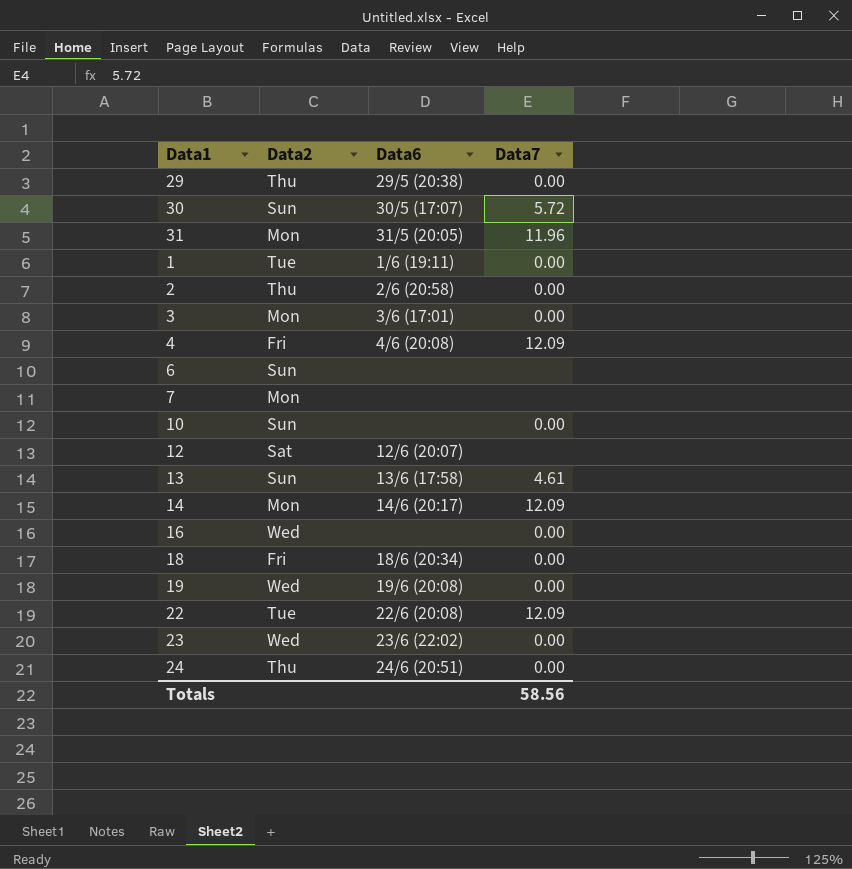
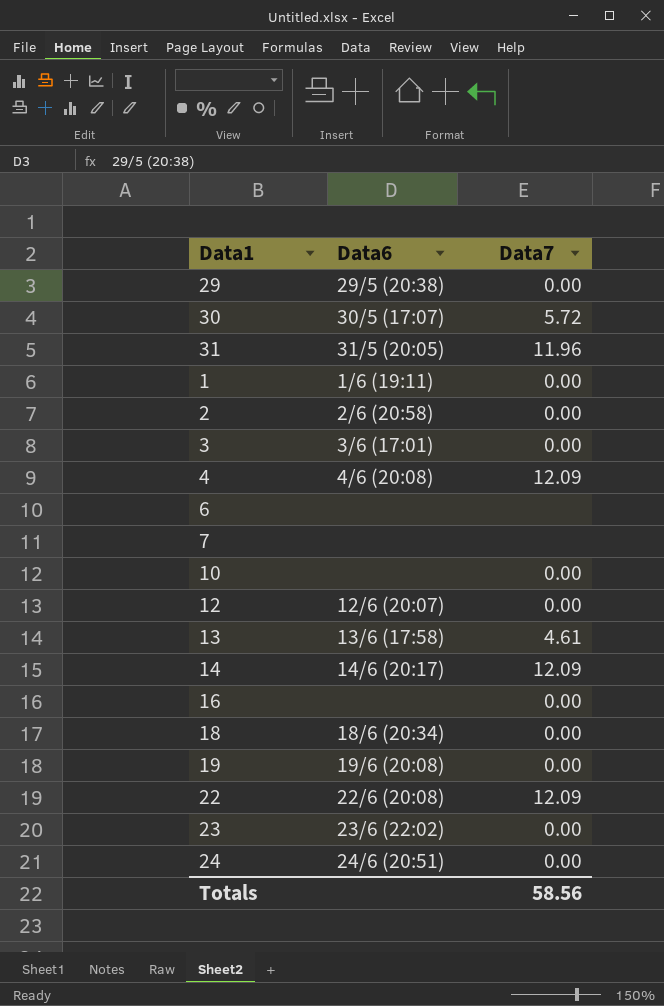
column Data2 | position: 2 -> none
12 | Data7: none -> 0.00

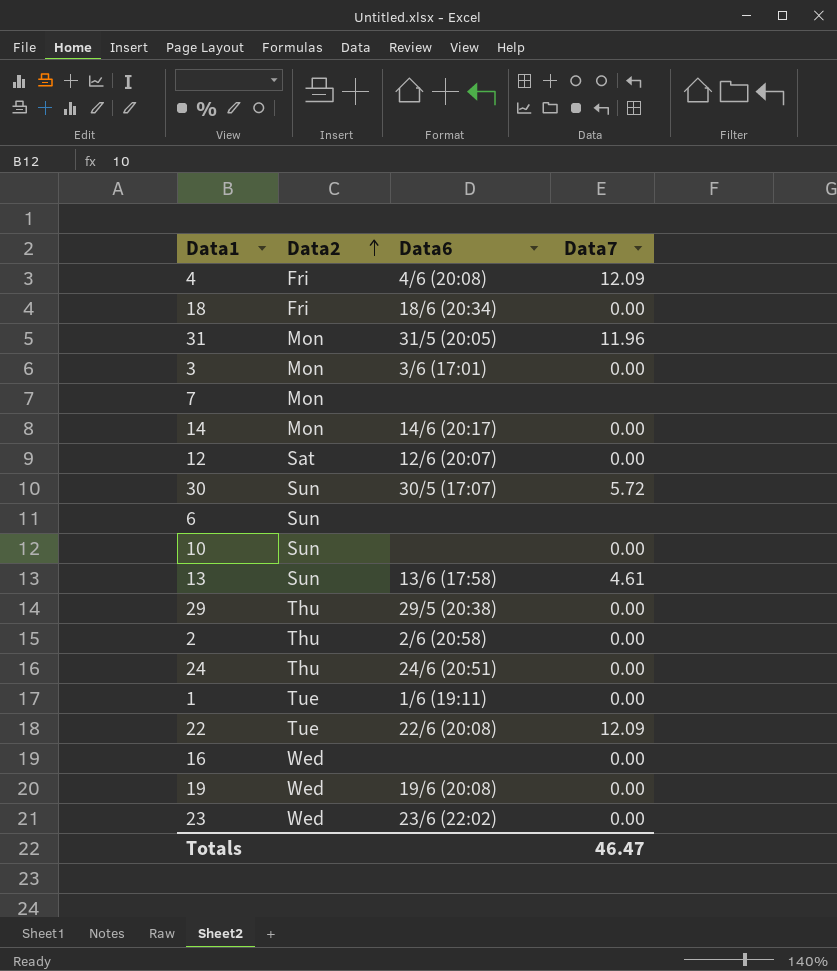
row order: none -> Data2 ascending
column Data2 | position: none -> 2
14 | Data7: 12.09 -> 0.00
Totals | Data7: 58.56 -> 46.47

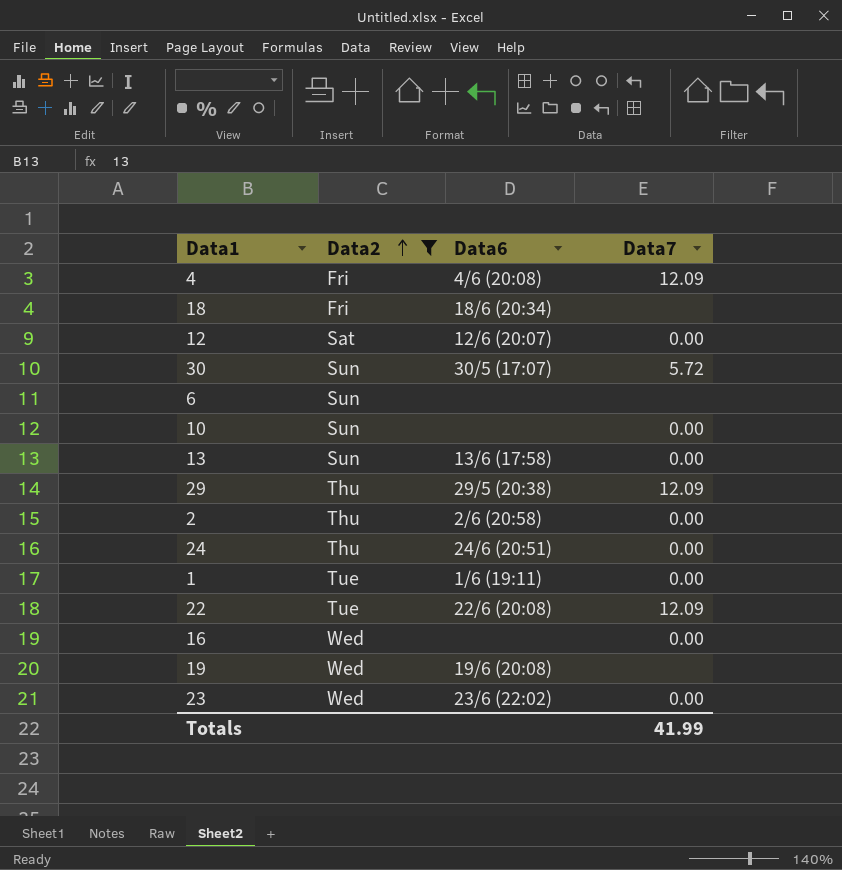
filter: none -> Data2 != Mon
18 | Data7: 0.00 -> none
13 | Data7: 4.61 -> 0.00
29 | Data7: 0.00 -> 12.09
19 | Data7: 0.00 -> none
Totals | Data7: 46.47 -> 41.99

